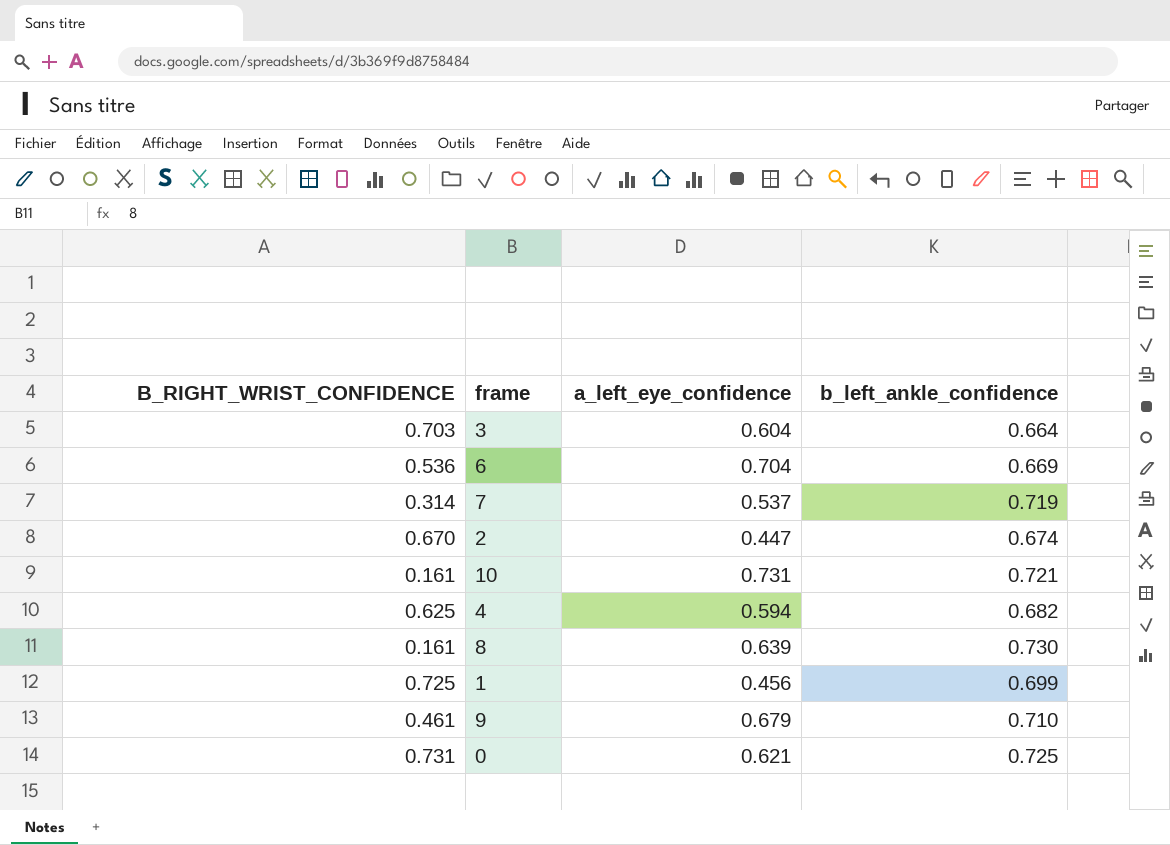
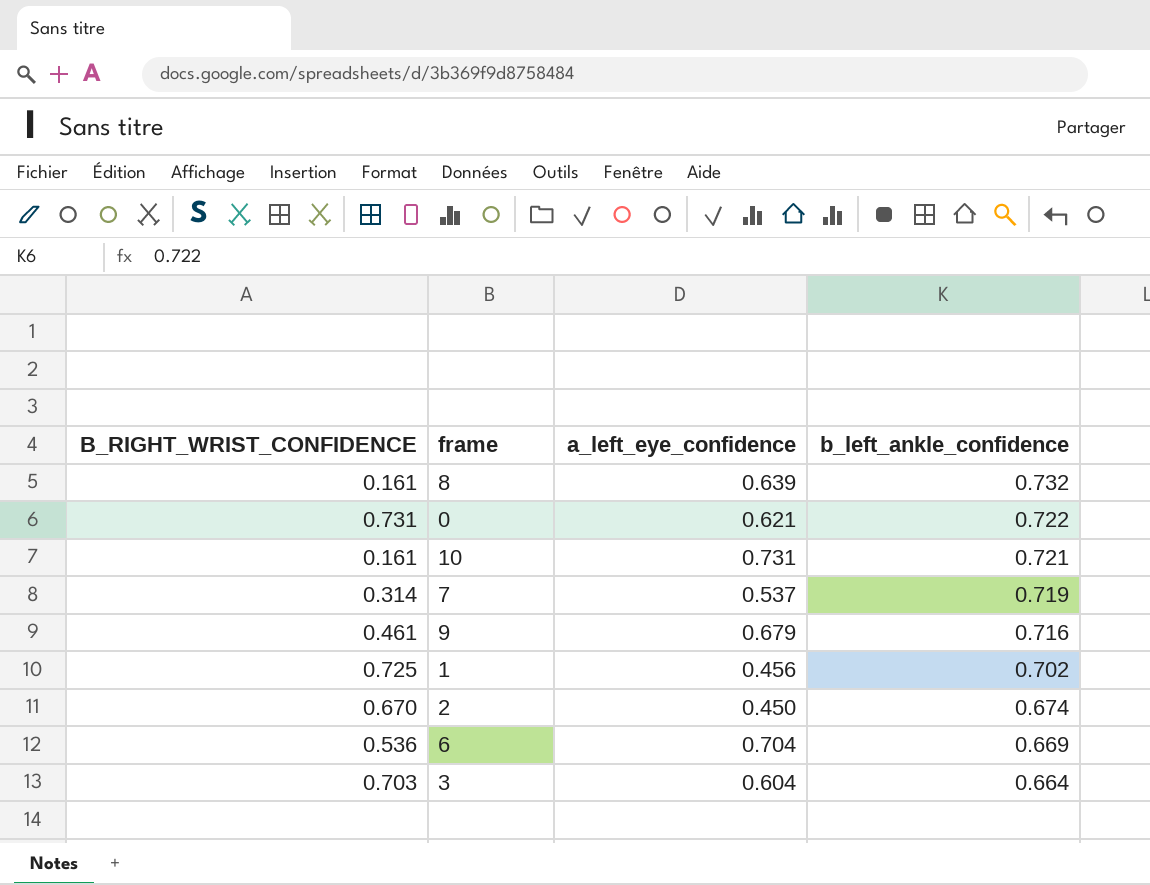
row order: none -> b_left_ankle_confidence descending
row 4: 0.625 | 0.594 | 0.682 -> none
8 | b_left_ankle_confidence: 0.730 -> 0.732
0 | b_left_ankle_confidence: 0.725 -> 0.722
9 | b_left_ankle_confidence: 0.710 -> 0.716
1 | b_left_ankle_confidence: 0.699 -> 0.702
2 | a_left_eye_confidence: 0.447 -> 0.450

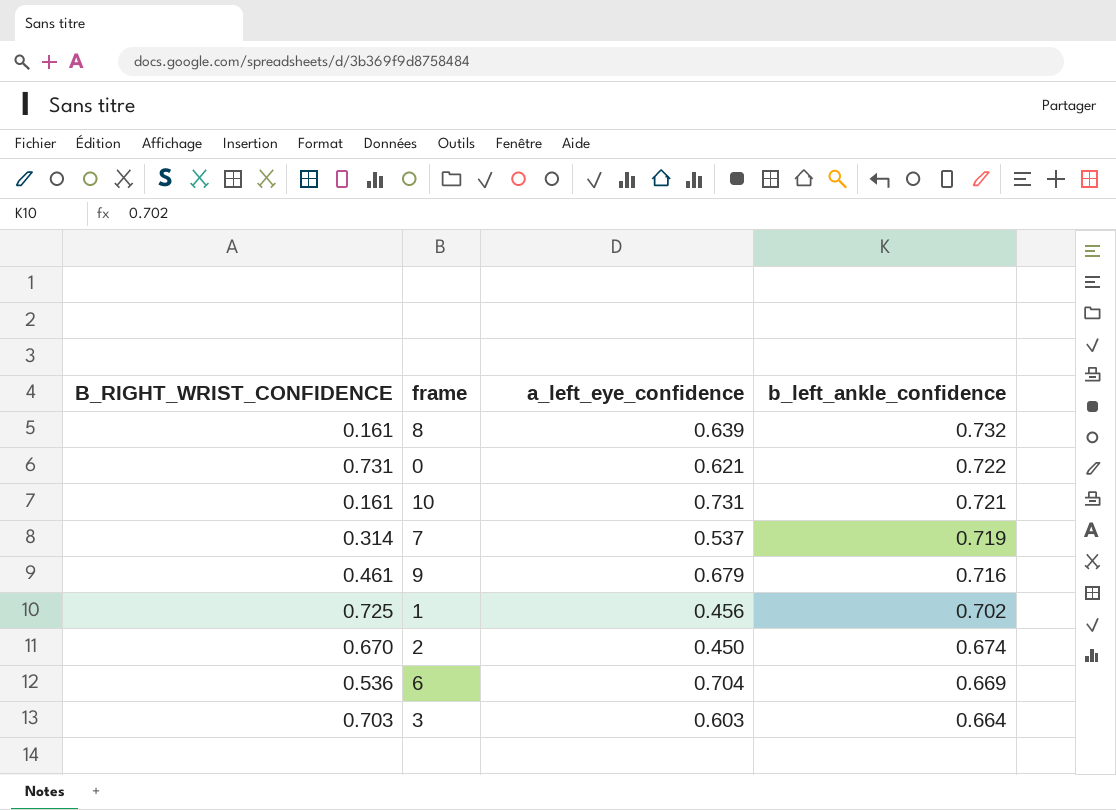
3 | a_left_eye_confidence: 0.604 -> 0.603

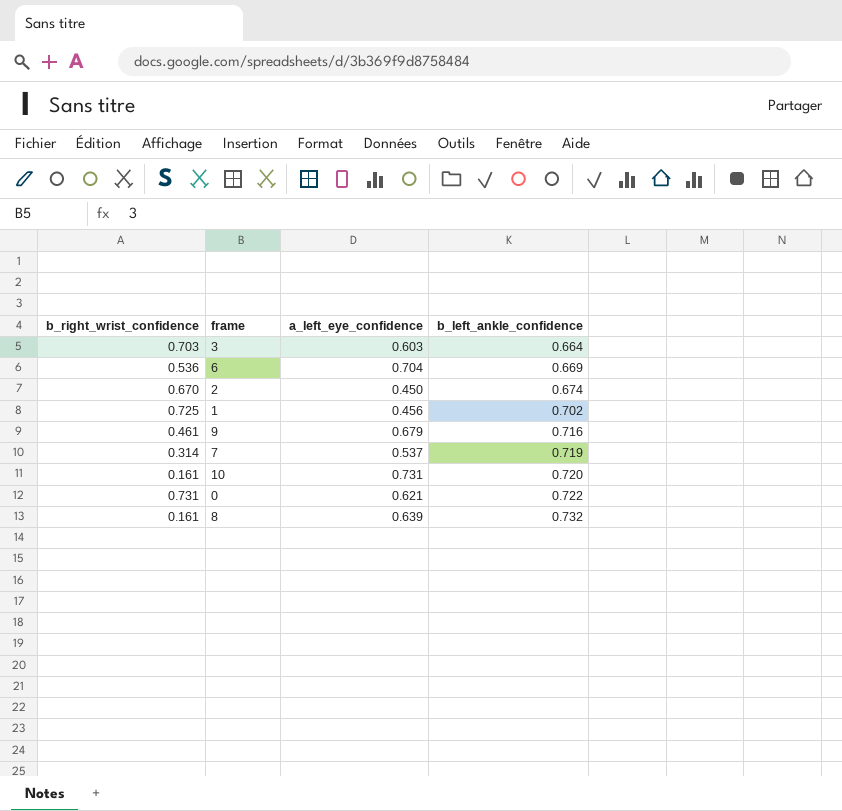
row order: b_left_ankle_confidence descending -> b_left_ankle_confidence ascending
column name: B_RIGHT_WRIST_CONFIDENCE -> b_right_wrist_confidence
10 | b_left_ankle_confidence: 0.721 -> 0.720

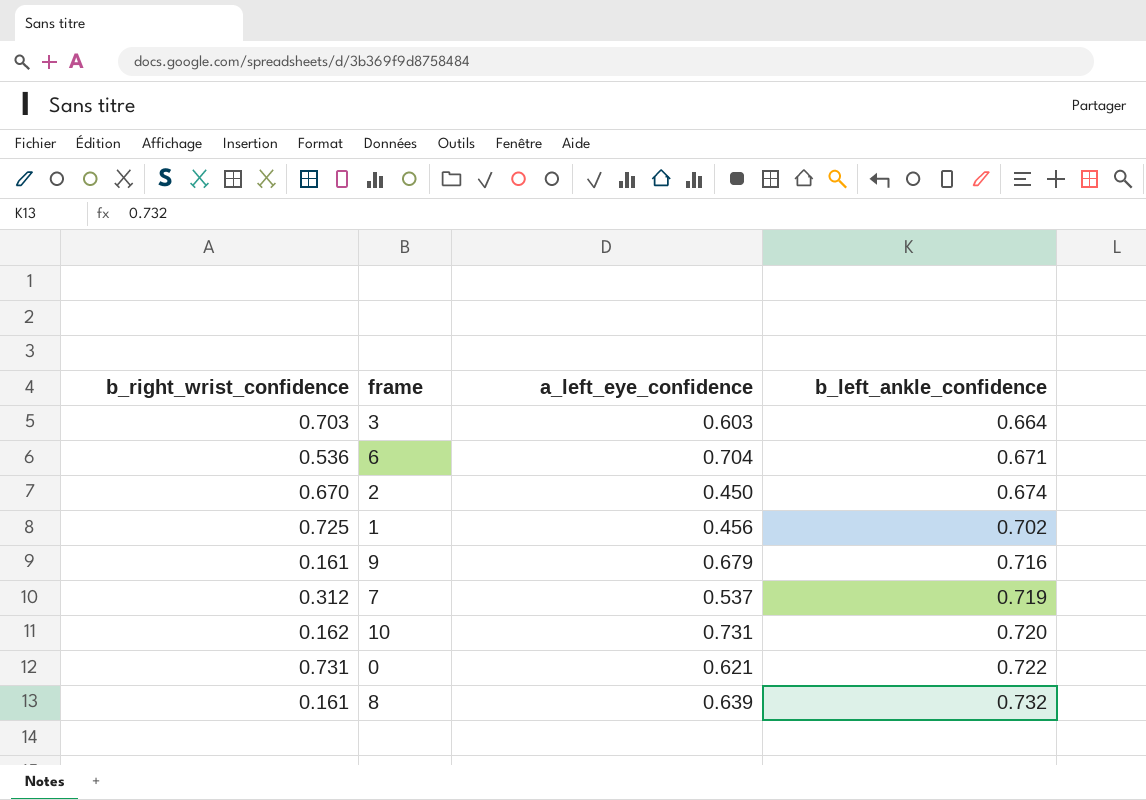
6 | b_left_ankle_confidence: 0.669 -> 0.671
9 | b_right_wrist_confidence: 0.461 -> 0.161
7 | b_right_wrist_confidence: 0.314 -> 0.312
10 | b_right_wrist_confidence: 0.161 -> 0.162

